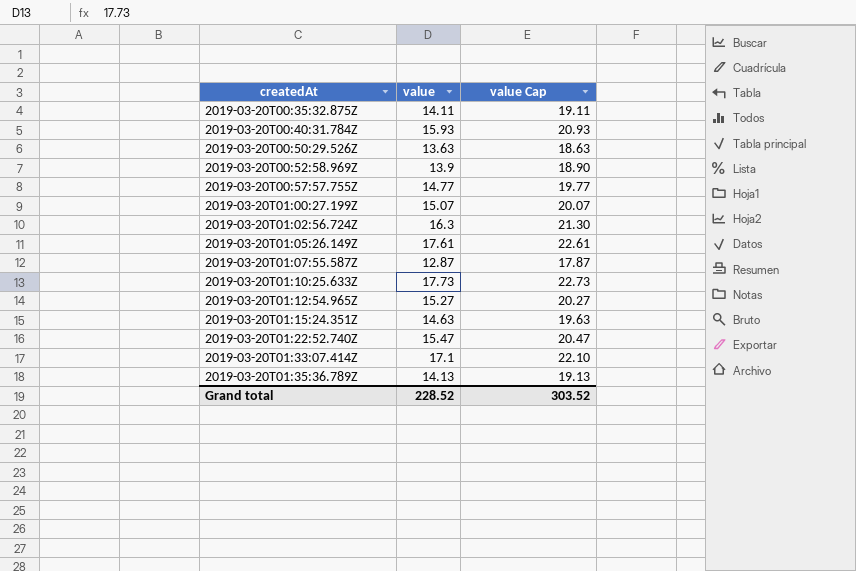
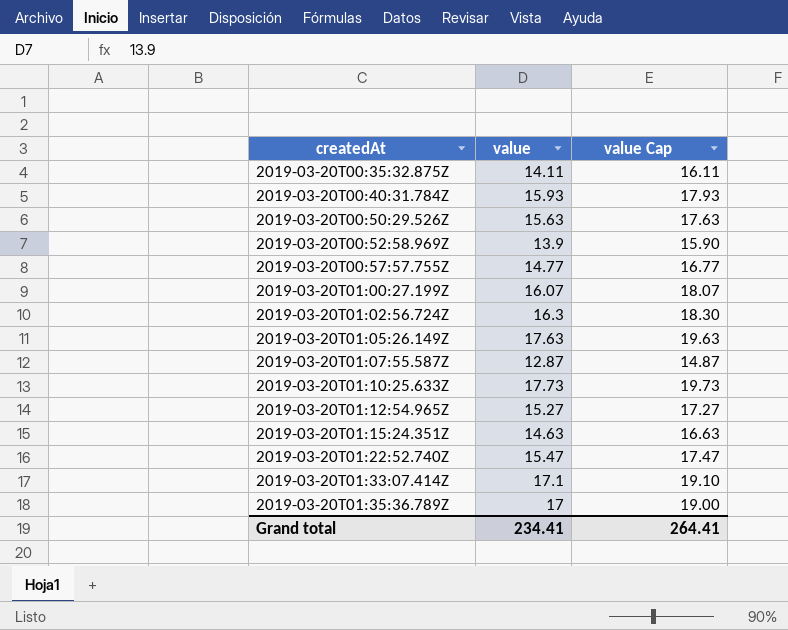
column value Cap | formula: [value] + 5 -> [value] + 2
2019-03-20T00:50:29.526Z | value: 13.63 -> 15.63
2019-03-20T01:00:27.199Z | value: 15.07 -> 16.07
2019-03-20T01:05:26.149Z | value: 17.61 -> 17.63
2019-03-20T01:35:36.789Z | value: 14.13 -> 17
Grand total | value: 228.52 -> 234.41
Grand total | value Cap: 303.52 -> 264.41

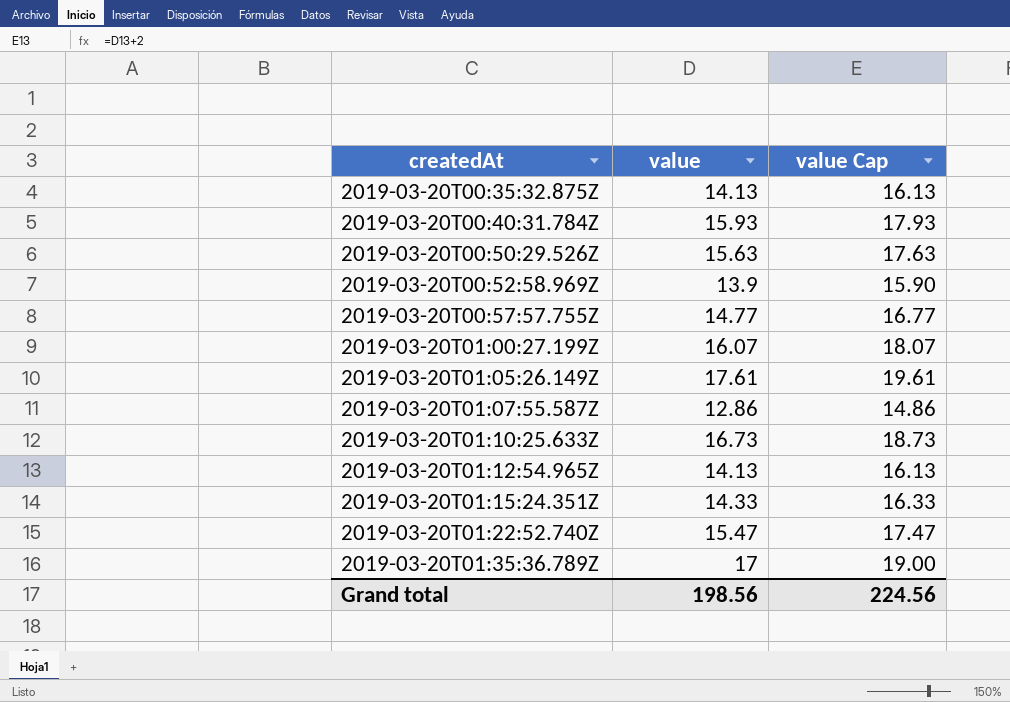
row 2019-03-20T01:02:56.724Z: 16.3 | 18.30 -> none
row 2019-03-20T01:33:07.414Z: 17.1 | 19.10 -> none
2019-03-20T00:35:32.875Z | value: 14.11 -> 14.13
2019-03-20T00:35:32.875Z | value Cap: 16.11 -> 16.13
2019-03-20T01:05:26.149Z | value: 17.63 -> 17.61
2019-03-20T01:05:26.149Z | value Cap: 19.63 -> 19.61
2019-03-20T01:07:55.587Z | value: 12.87 -> 12.86
2019-03-20T01:07:55.587Z | value Cap: 14.87 -> 14.86
2019-03-20T01:10:25.633Z | value: 17.73 -> 16.73
2019-03-20T01:10:25.633Z | value Cap: 19.73 -> 18.73
2019-03-20T01:12:54.965Z | value: 15.27 -> 14.13
2019-03-20T01:12:54.965Z | value Cap: 17.27 -> 16.13
2019-03-20T01:15:24.351Z | value: 14.63 -> 14.33
2019-03-20T01:15:24.351Z | value Cap: 16.63 -> 16.33
Grand total | value: 234.41 -> 198.56
Grand total | value Cap: 264.41 -> 224.56

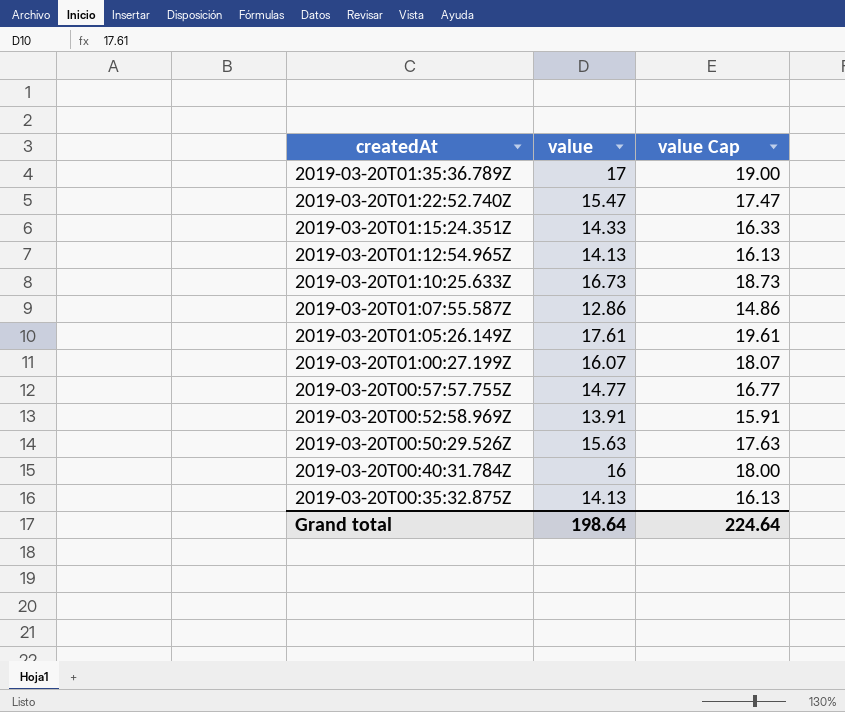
row order: createdAt ascending -> createdAt descending
2019-03-20T00:52:58.969Z | value: 13.9 -> 13.91
2019-03-20T00:52:58.969Z | value Cap: 15.90 -> 15.91
2019-03-20T00:40:31.784Z | value: 15.93 -> 16
2019-03-20T00:40:31.784Z | value Cap: 17.93 -> 18.00
Grand total | value: 198.56 -> 198.64
Grand total | value Cap: 224.56 -> 224.64

